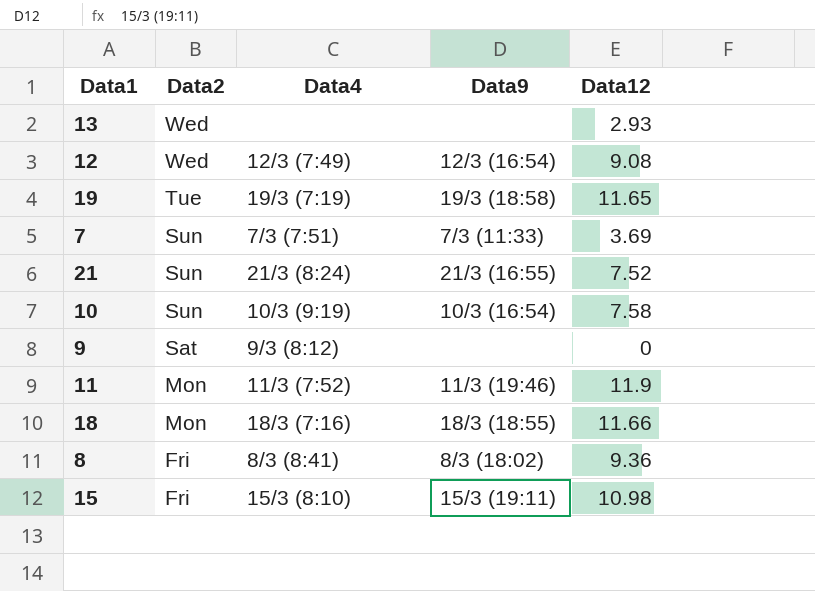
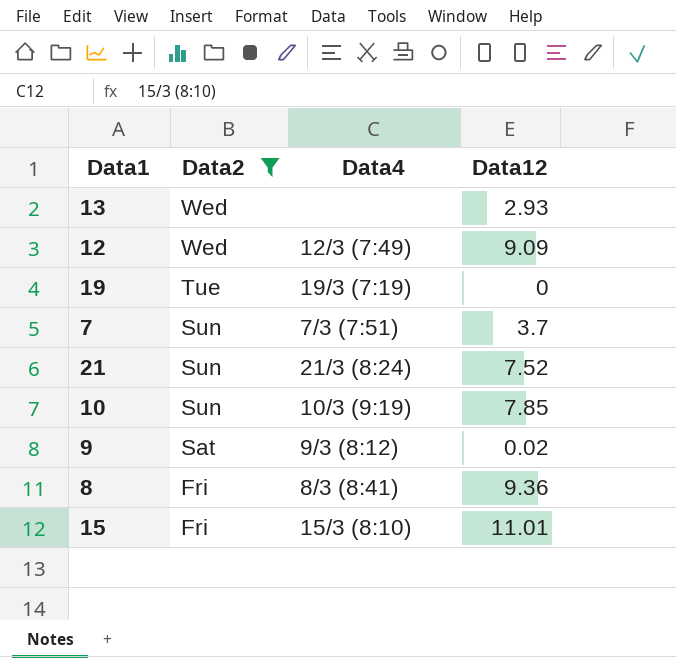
filter: none -> Data2 != Mon
column Data9 | position: 4 -> none
12 | Data12: 9.08 -> 9.09
19 | Data12: 11.65 -> 0
7 | Data12: 3.69 -> 3.7
10 | Data12: 7.58 -> 7.85
9 | Data12: 0 -> 0.02
15 | Data12: 10.98 -> 11.01

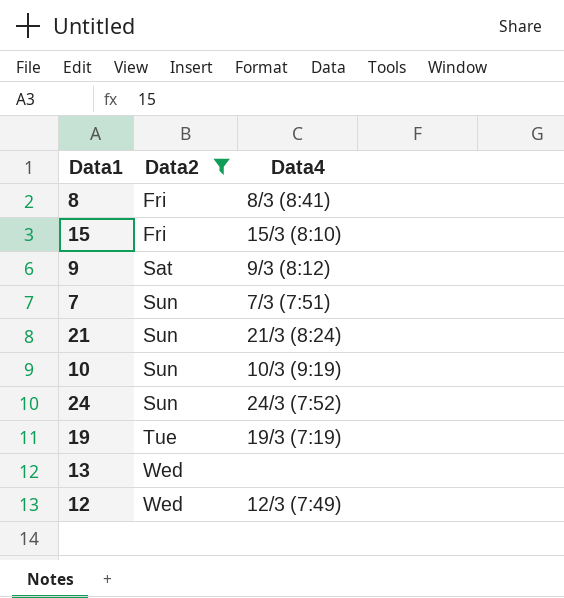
row order: Data2 descending -> Data2 ascending
column Data12 | position: 4 -> none
row 24: none -> Sun | 24/3 (7:52)

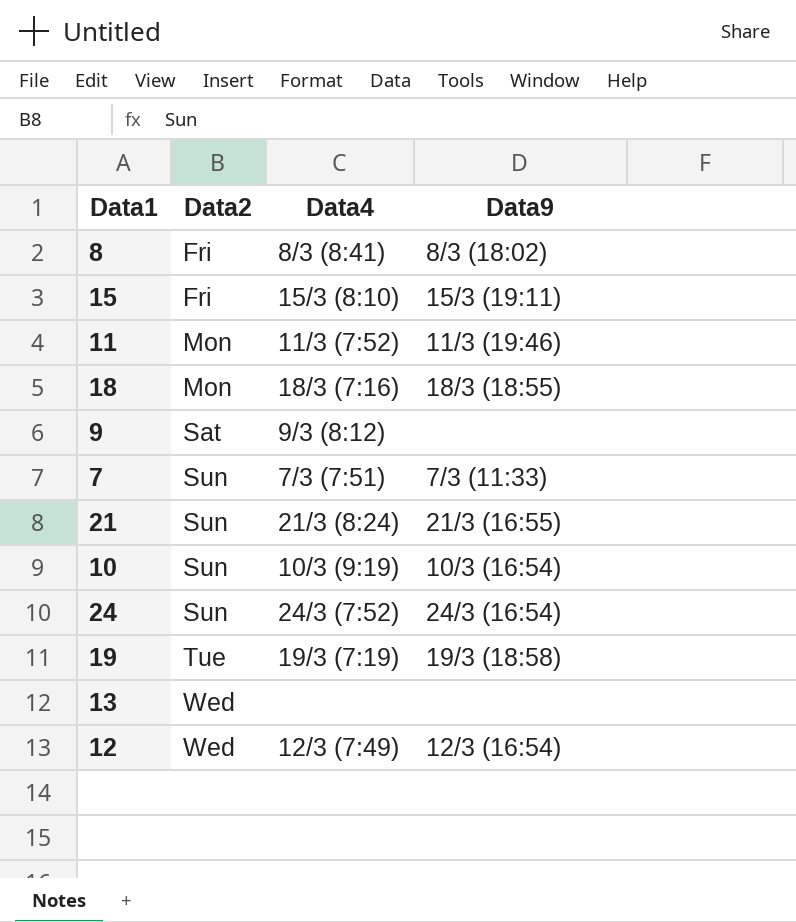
filter: Data2 != Mon -> none
column Data9 | position: none -> 4

